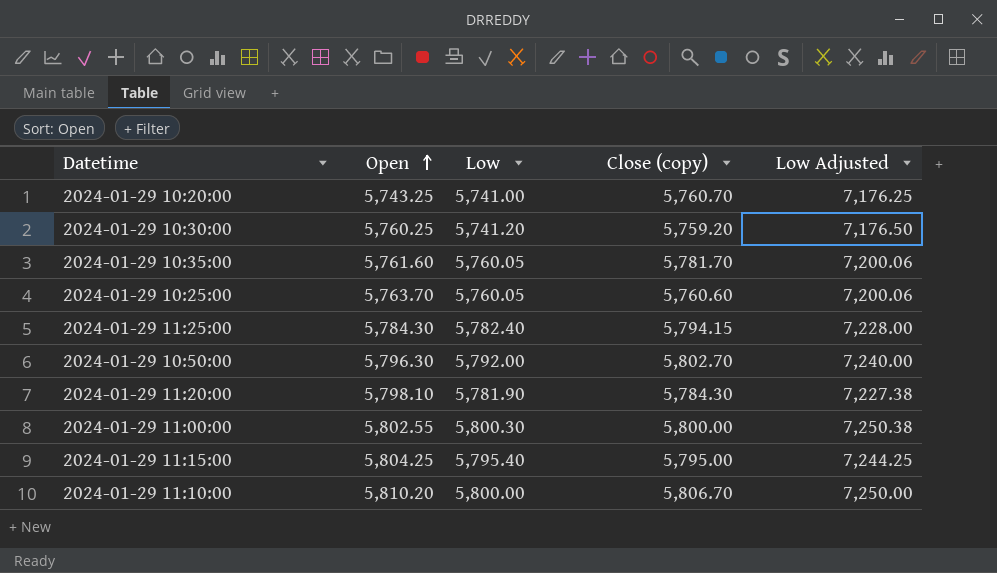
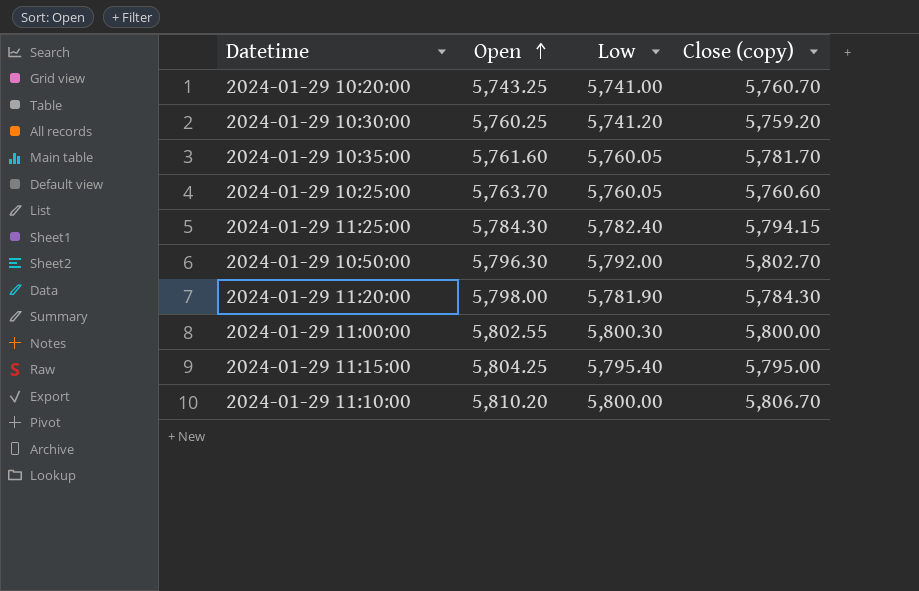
column Low Adjusted | formula: [Low] * 1.25 -> none
2024-01-29 11:20:00 | Open: 5,798.10 -> 5,798.00

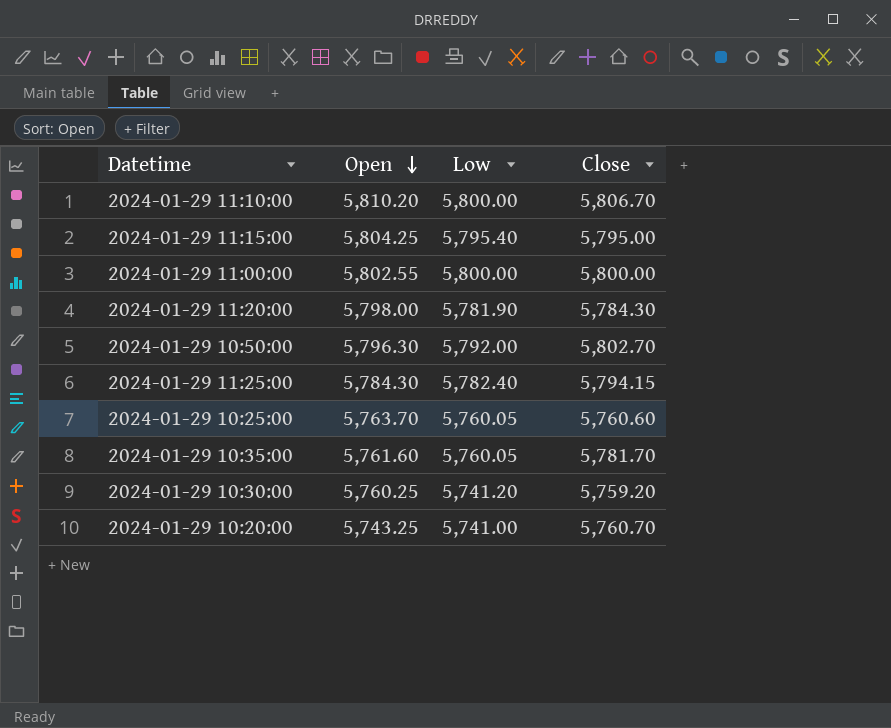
row order: Open ascending -> Open descending
column name: Close (copy) -> Close
2024-01-29 11:00:00 | Low: 5,800.30 -> 5,800.00

